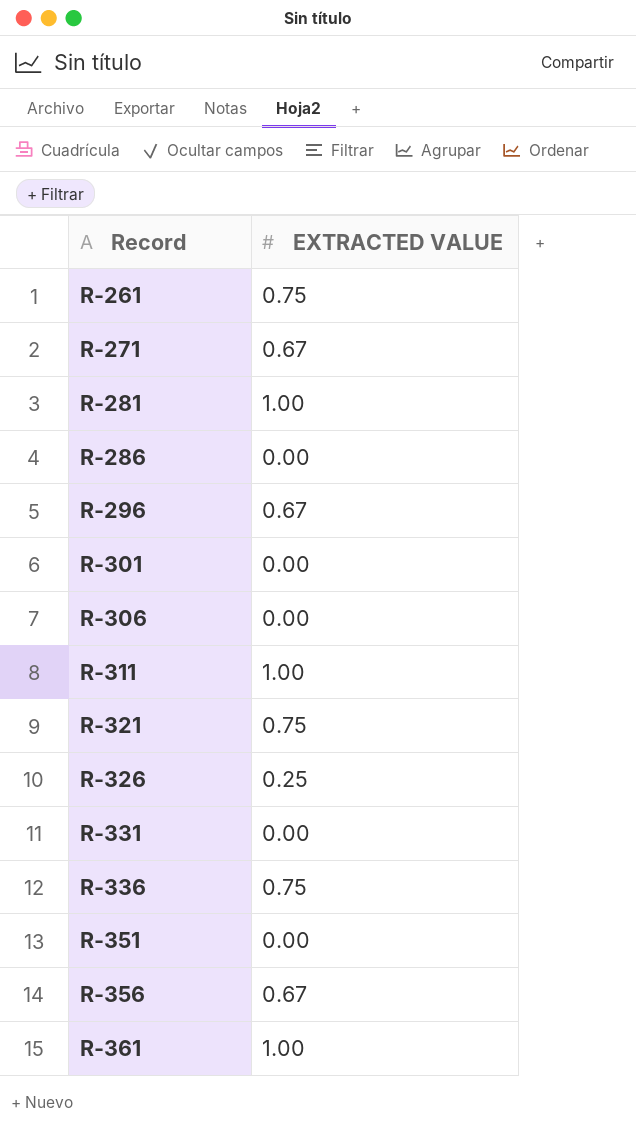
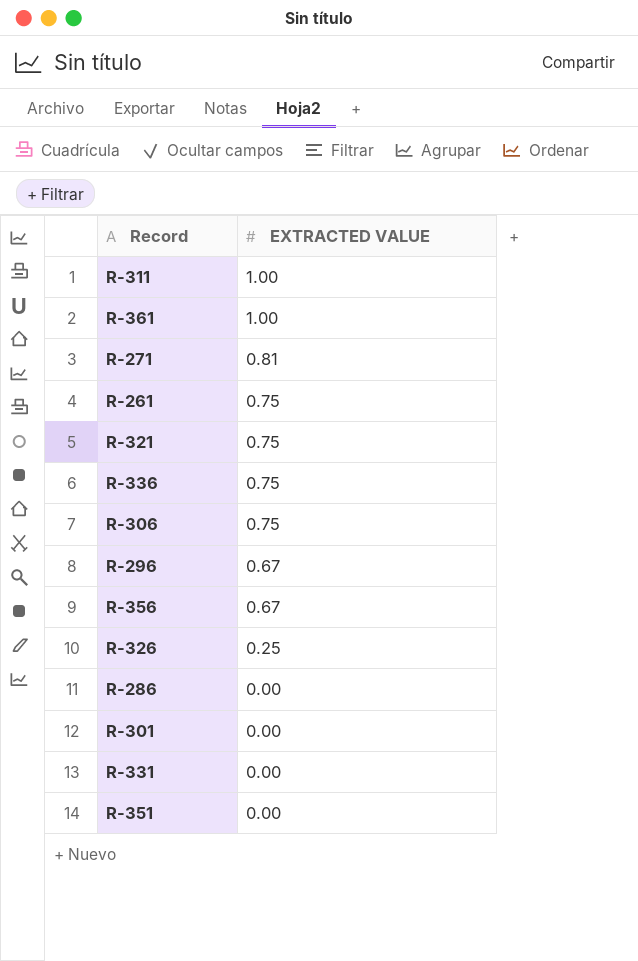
row order: Record ascending -> EXTRACTED VALUE descending
row R-281: 1.00 -> none
R-271 | EXTRACTED VALUE: 0.67 -> 0.81
R-306 | EXTRACTED VALUE: 0.00 -> 0.75

